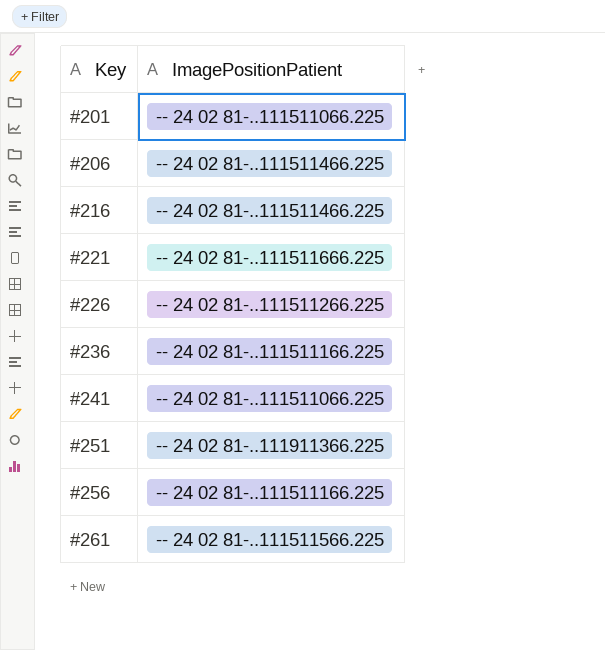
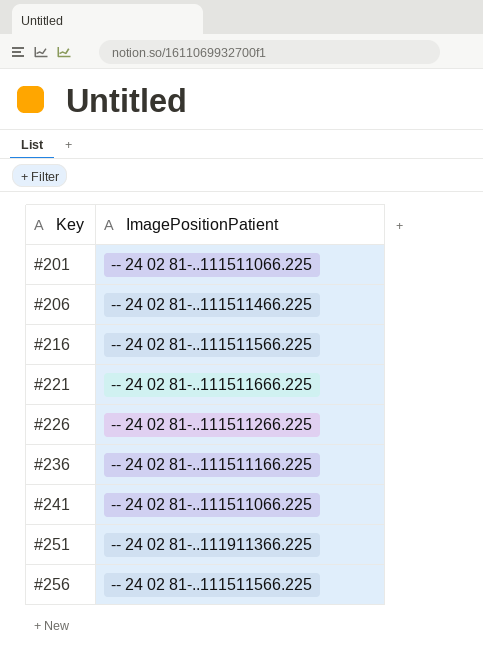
row #261: -- 24 02 81-..111511566.225 -> none
#216 | ImagePositionPatient: -- 24 02 81-..111511466.225 -> -- 24 02 81-..111511566.225
#256 | ImagePositionPatient: -- 24 02 81-..111511166.225 -> -- 24 02 81-..111511566.225

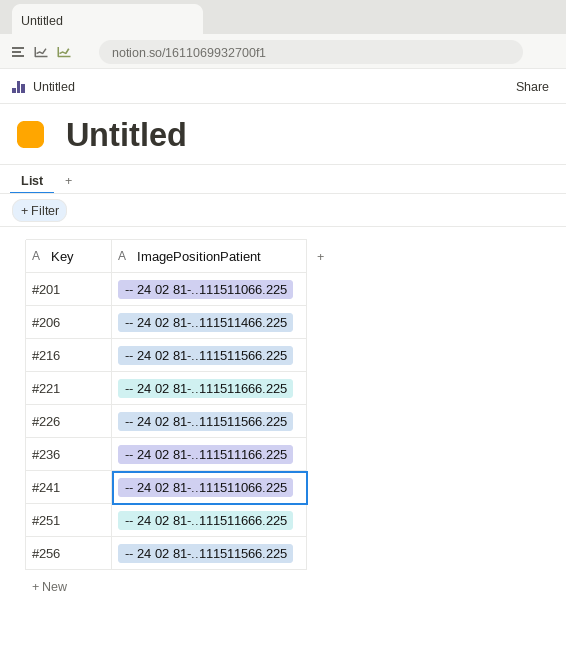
#226 | ImagePositionPatient: -- 24 02 81-..111511266.225 -> -- 24 02 81-..111511566.225
#251 | ImagePositionPatient: -- 24 02 81-..111911366.225 -> -- 24 02 81-..111511666.225

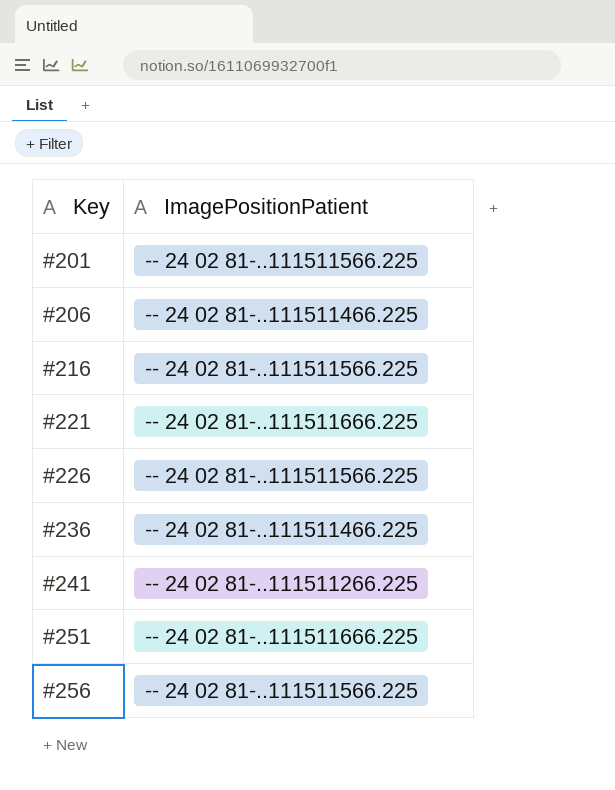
#201 | ImagePositionPatient: -- 24 02 81-..111511066.225 -> -- 24 02 81-..111511566.225
#236 | ImagePositionPatient: -- 24 02 81-..111511166.225 -> -- 24 02 81-..111511466.225
#241 | ImagePositionPatient: -- 24 02 81-..111511066.225 -> -- 24 02 81-..111511266.225

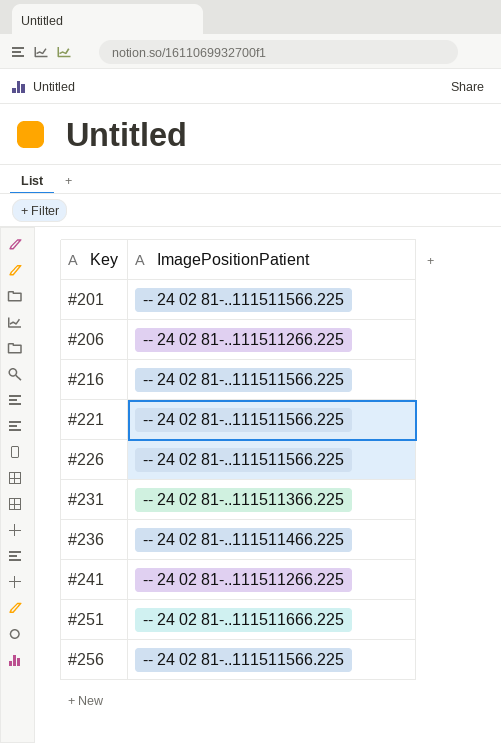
#206 | ImagePositionPatient: -- 24 02 81-..111511466.225 -> -- 24 02 81-..111511266.225
#221 | ImagePositionPatient: -- 24 02 81-..111511666.225 -> -- 24 02 81-..111511566.225
row #231: none -> -- 24 02 81-..111511366.225

